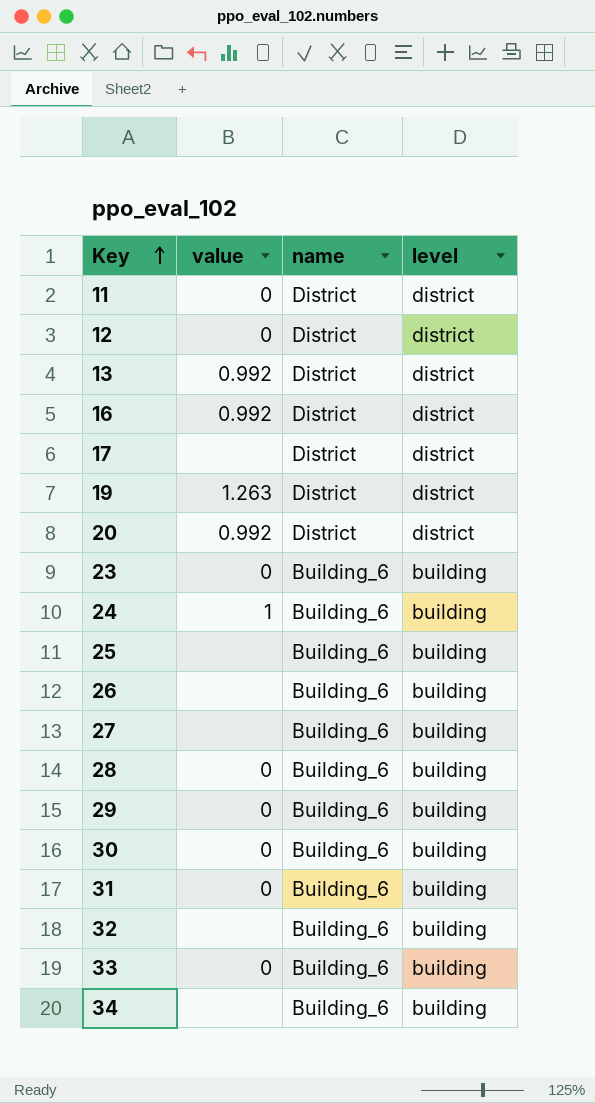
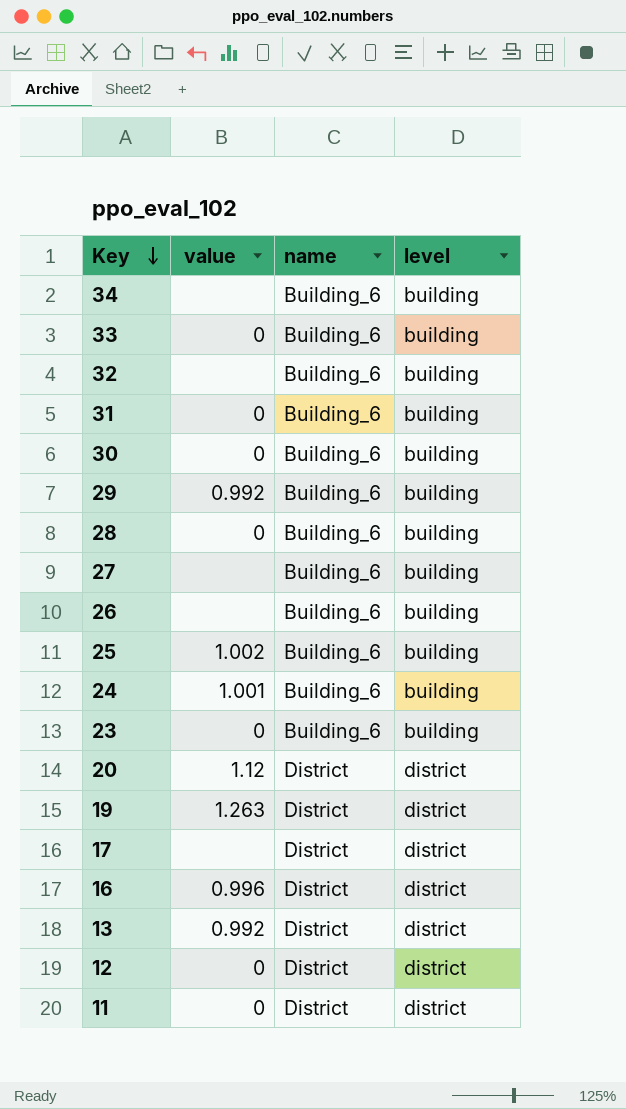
row order: Key ascending -> Key descending
29 | value: 0 -> 0.992
25 | value: none -> 1.002
24 | value: 1 -> 1.001
20 | value: 0.992 -> 1.12
16 | value: 0.992 -> 0.996

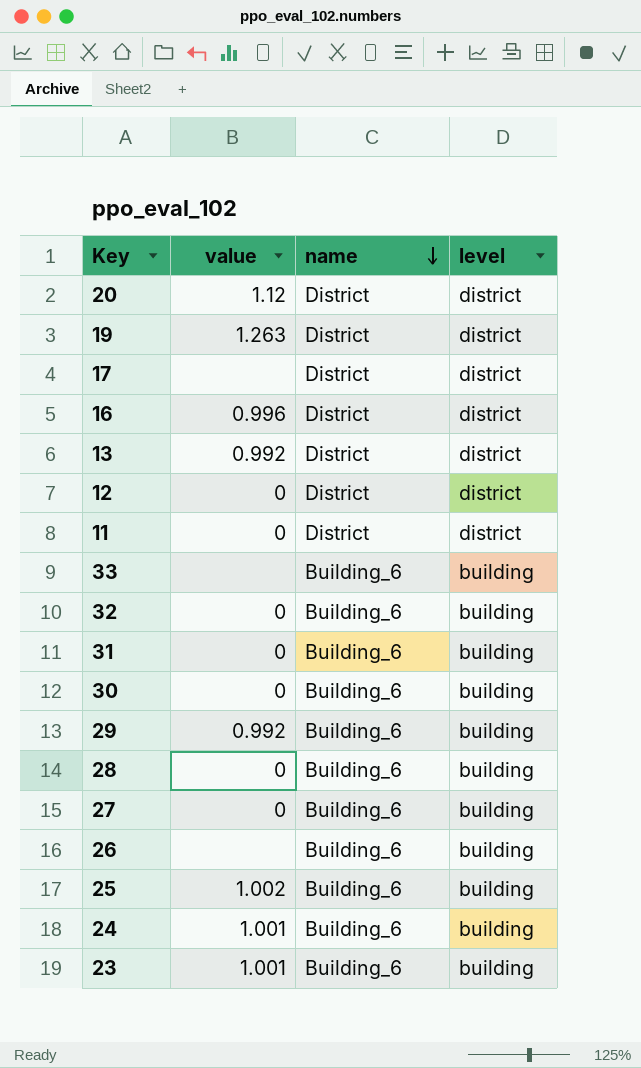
row order: Key descending -> name descending
row 34: none | Building_6 | building -> none
33 | value: 0 -> none
32 | value: none -> 0
27 | value: none -> 0
23 | value: 0 -> 1.001

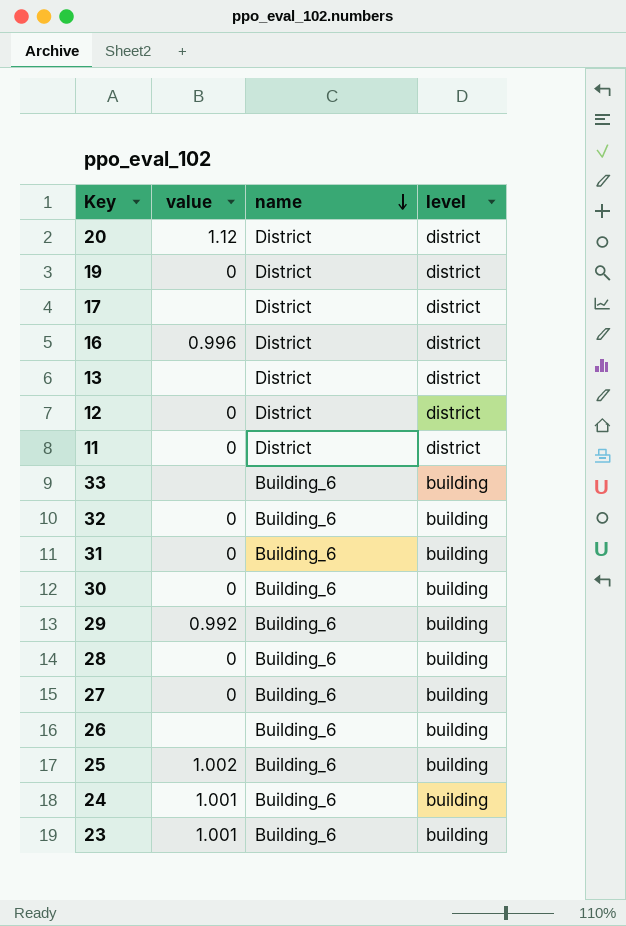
19 | value: 1.263 -> 0
13 | value: 0.992 -> none

